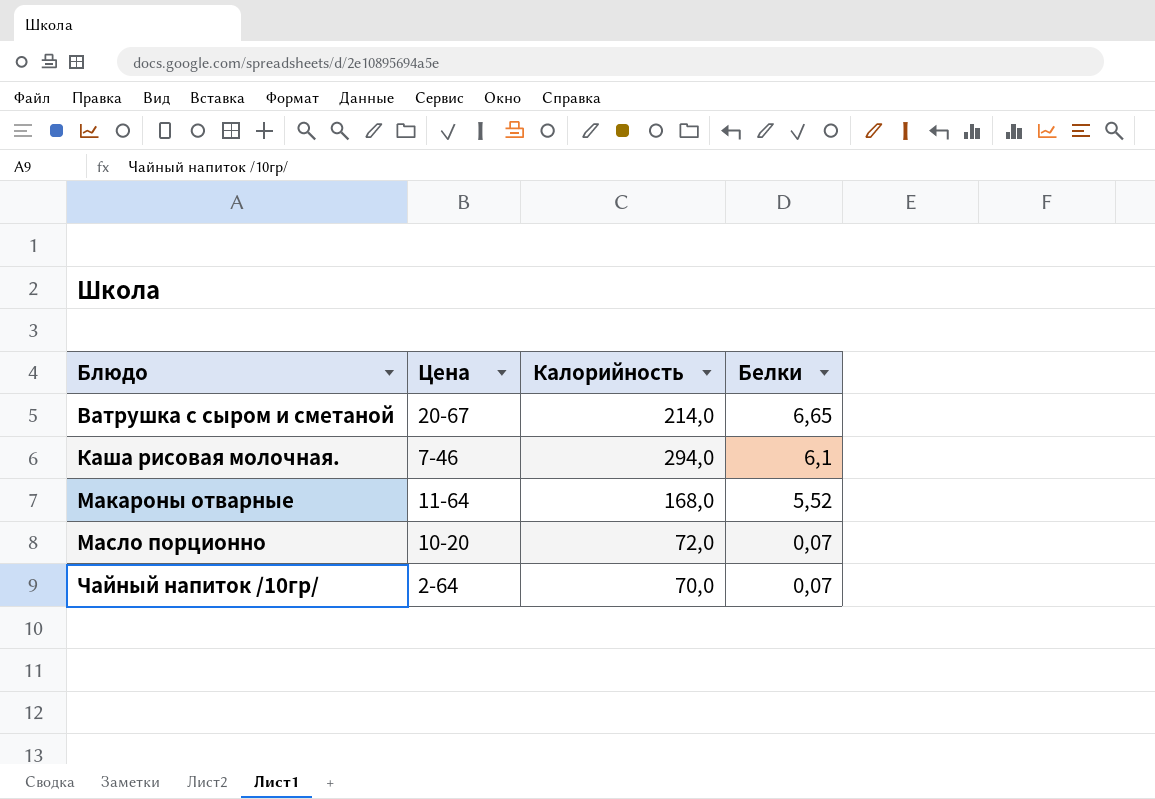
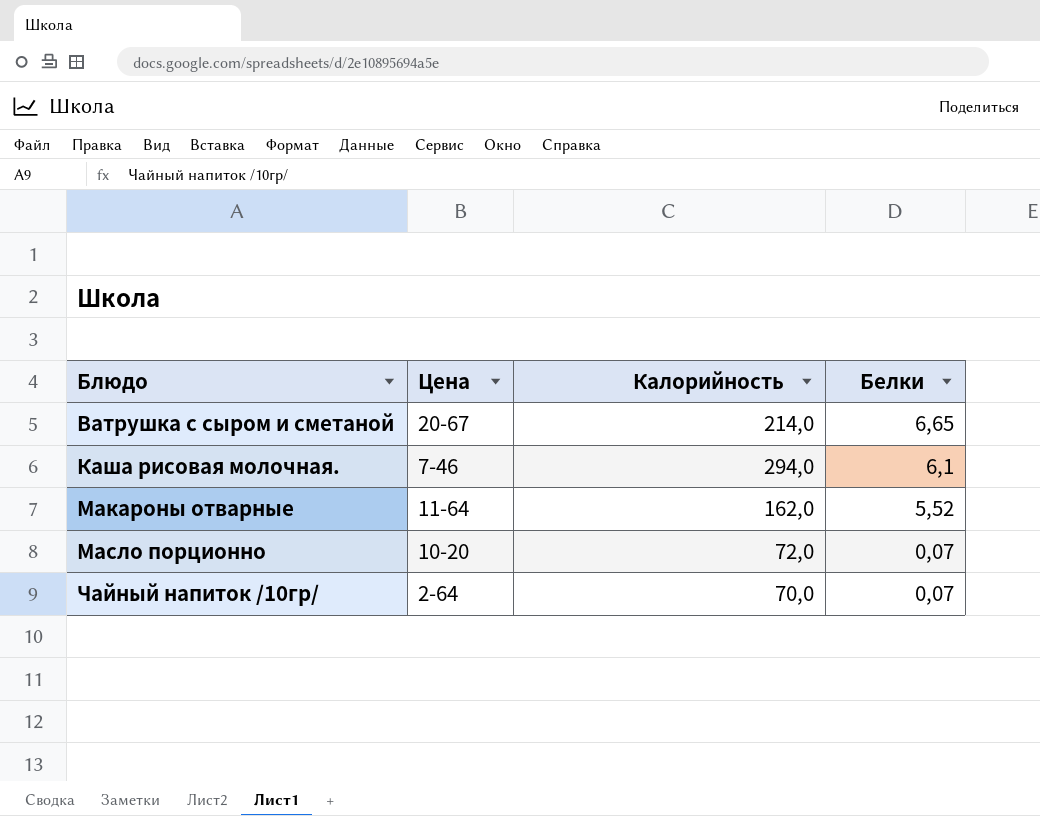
Макароны отварные | Калорийность: 168,0 -> 162,0

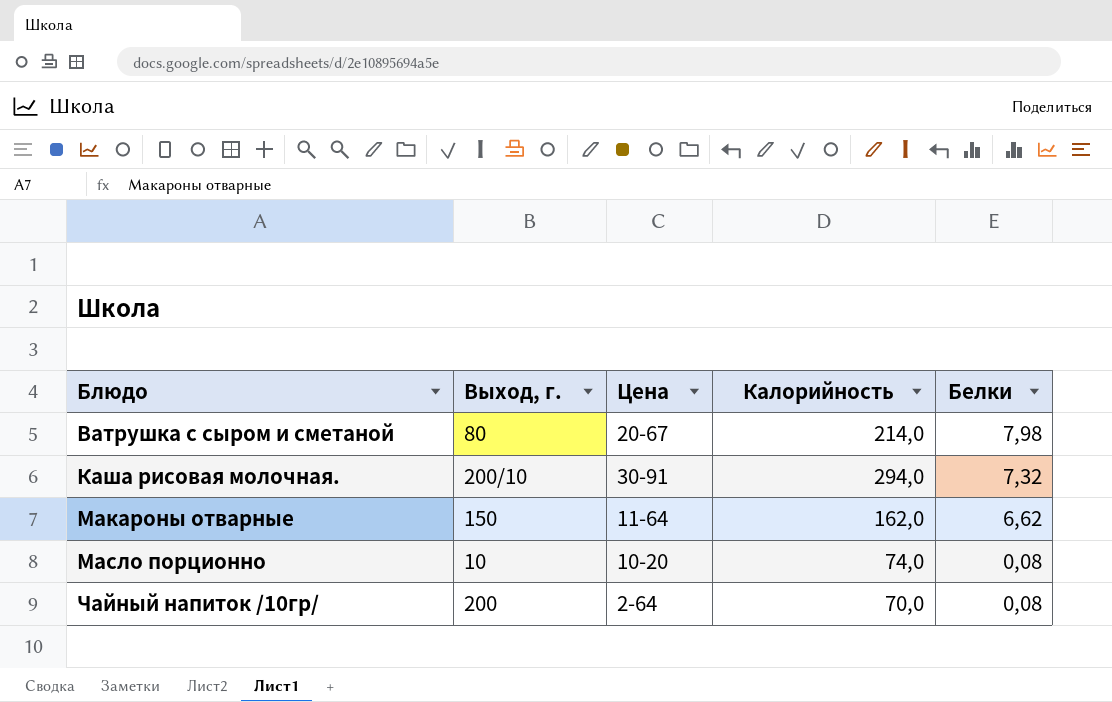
column Выход, г. | position: none -> 2
Ватрушка с сыром и сметаной | Белки: 6,65 -> 7,98
Каша рисовая молочная. | Цена: 7-46 -> 30-91
Каша рисовая молочная. | Белки: 6,1 -> 7,32
Макароны отварные | Белки: 5,52 -> 6,62
Масло порционно | Калорийность: 72,0 -> 74,0
Масло порционно | Белки: 0,07 -> 0,08
Чайный напиток /10гр/ | Белки: 0,07 -> 0,08

